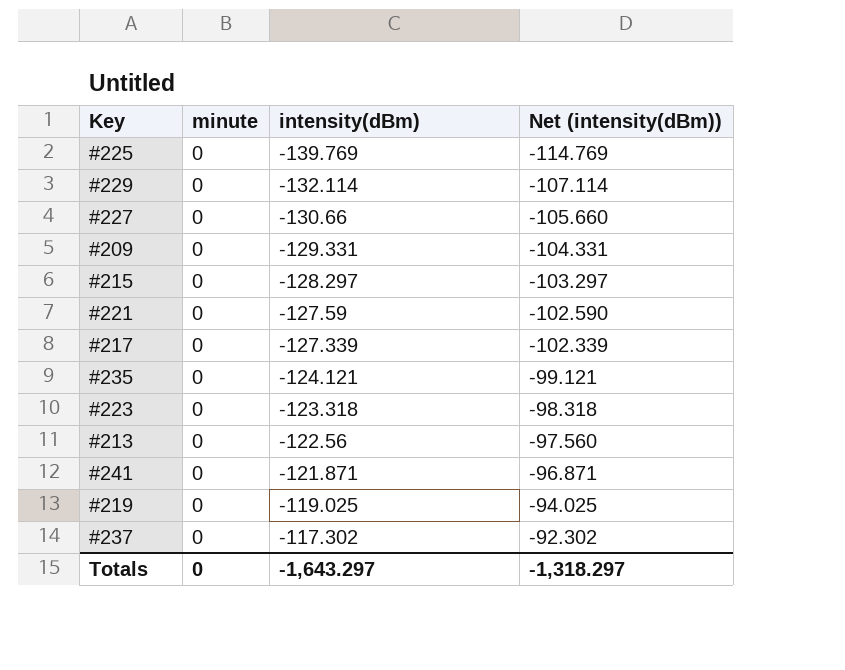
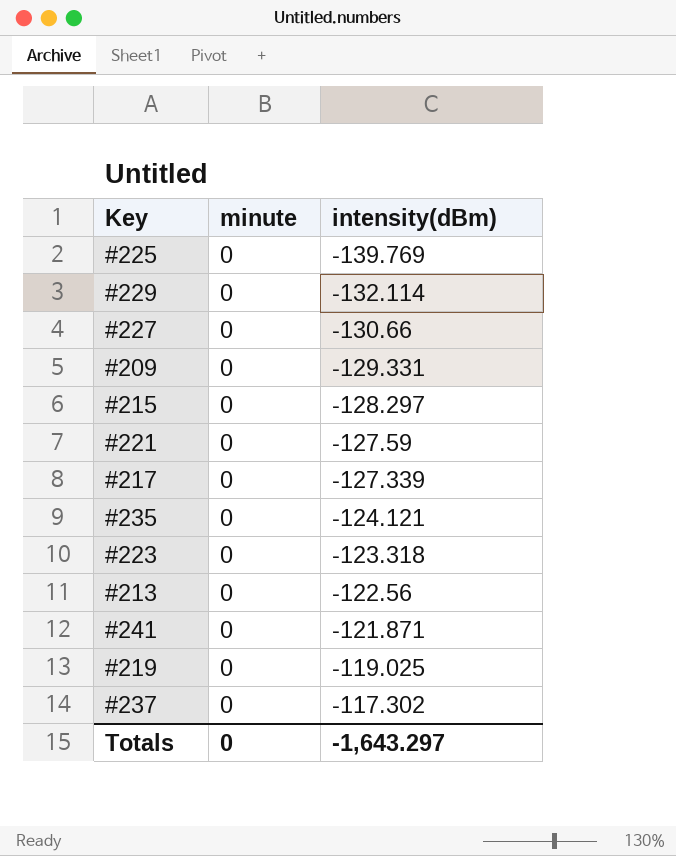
column Net (intensity(dBm)) | formula: [intensity(dBm)] + 25 -> none

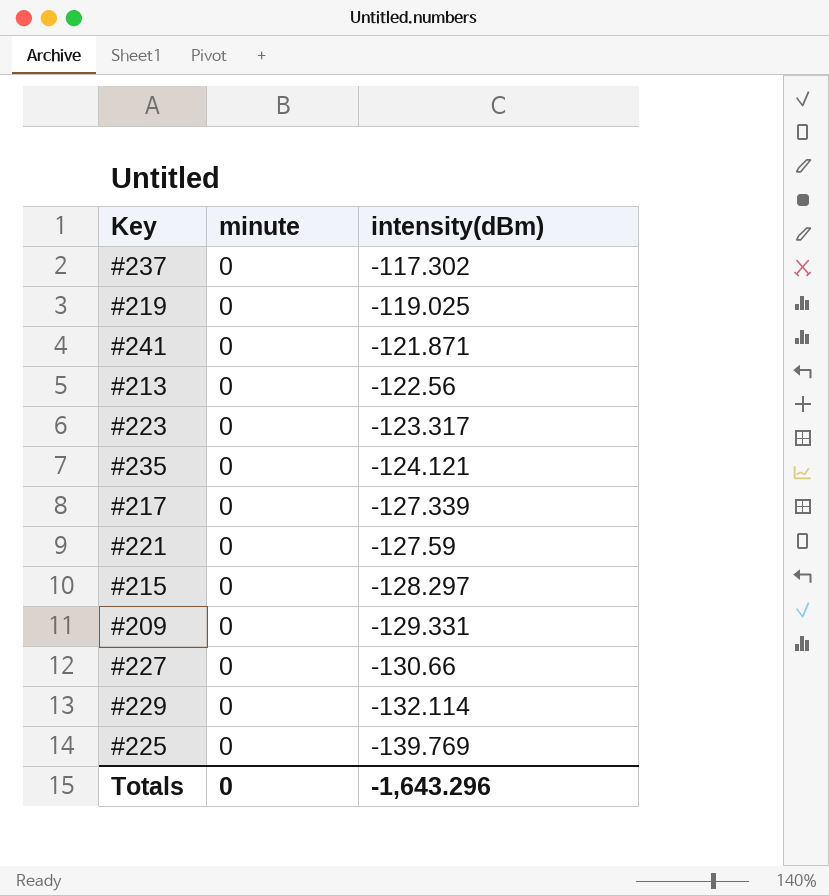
row order: intensity(dBm) ascending -> intensity(dBm) descending
#223 | intensity(dBm): -123.318 -> -123.317
Totals | intensity(dBm): -1,643.297 -> -1,643.296

